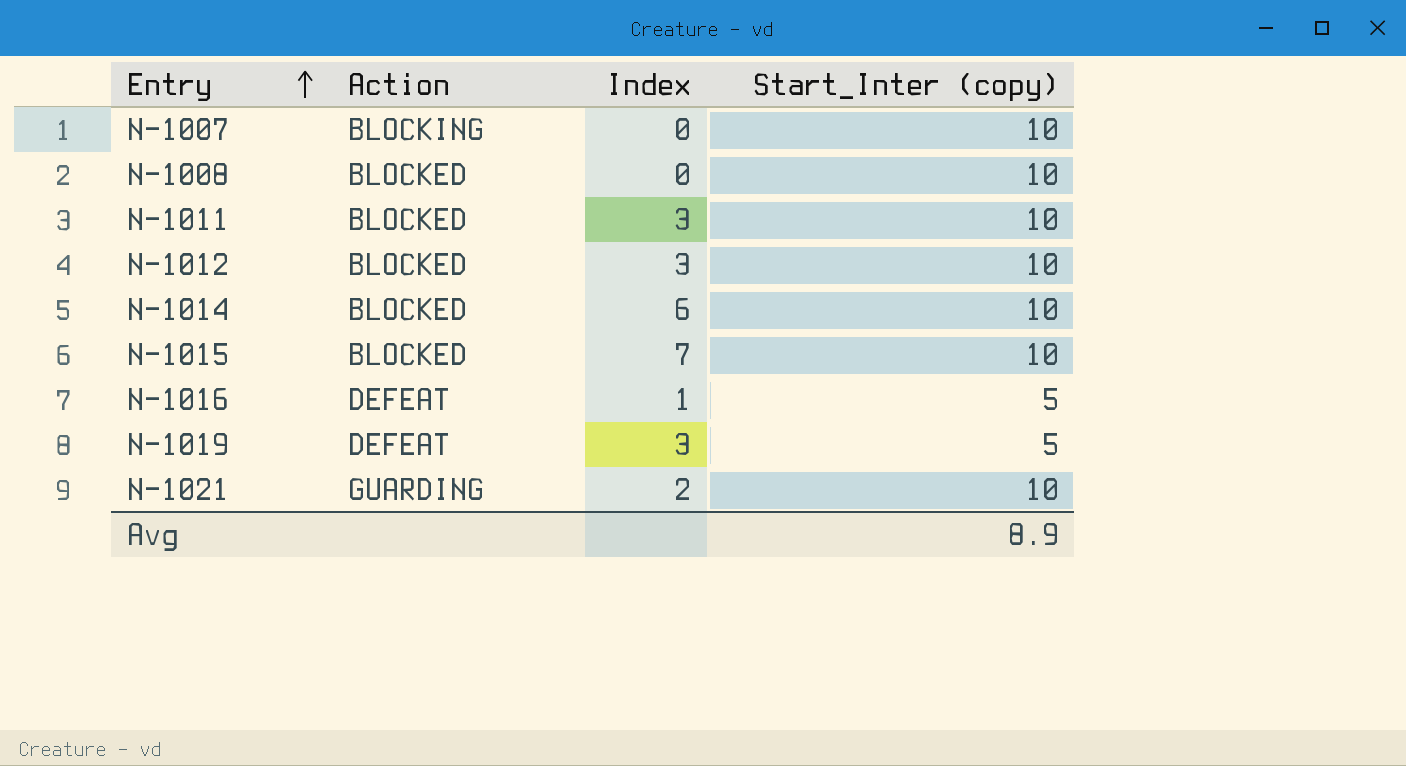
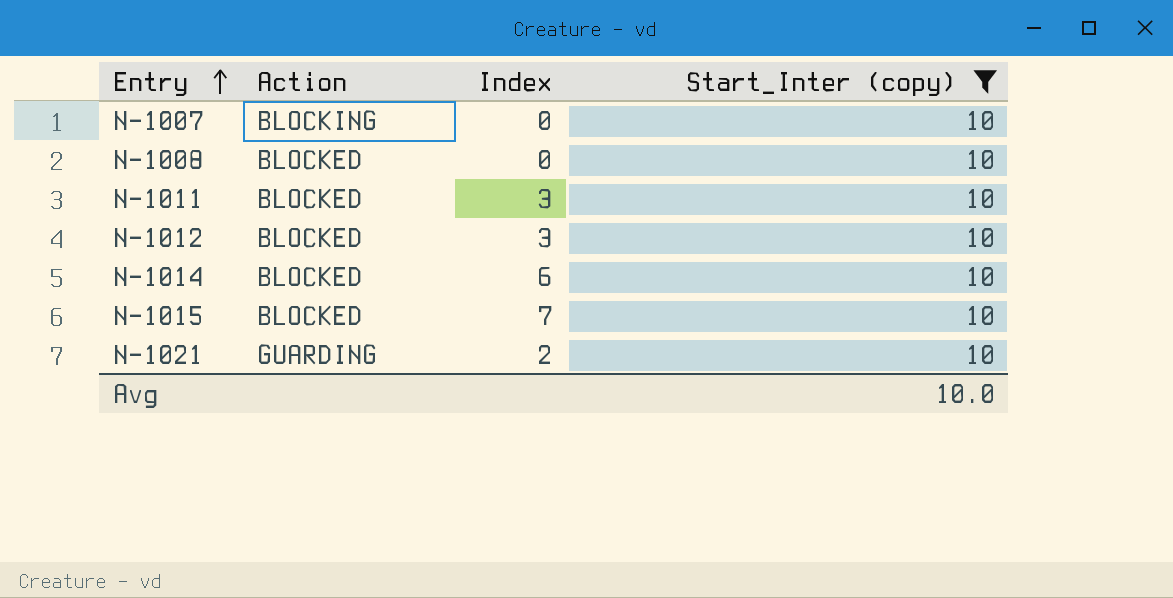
filter: none -> Start_Inter (copy) = 10
Avg | Start_Inter (copy): 8.9 -> 10.0

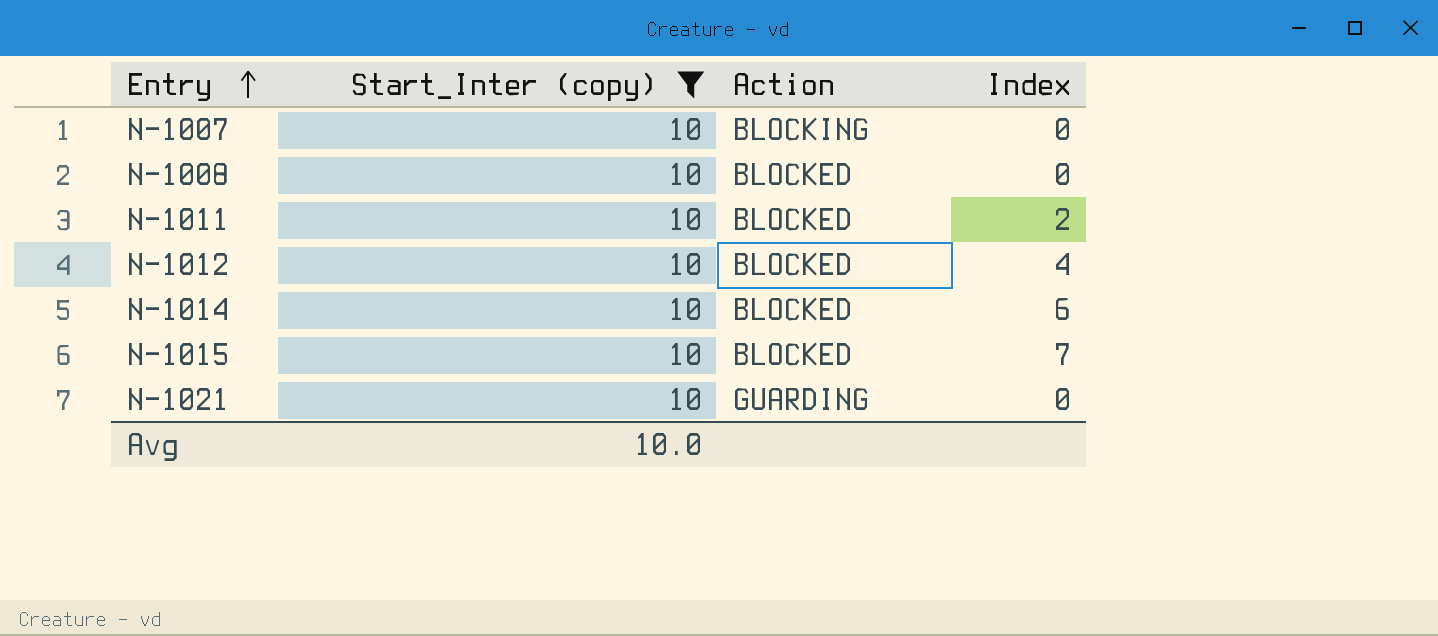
column Start_Inter (copy) | position: 4 -> 2
N-1011 | Index: 3 -> 2
N-1012 | Index: 3 -> 4
N-1021 | Index: 2 -> 0

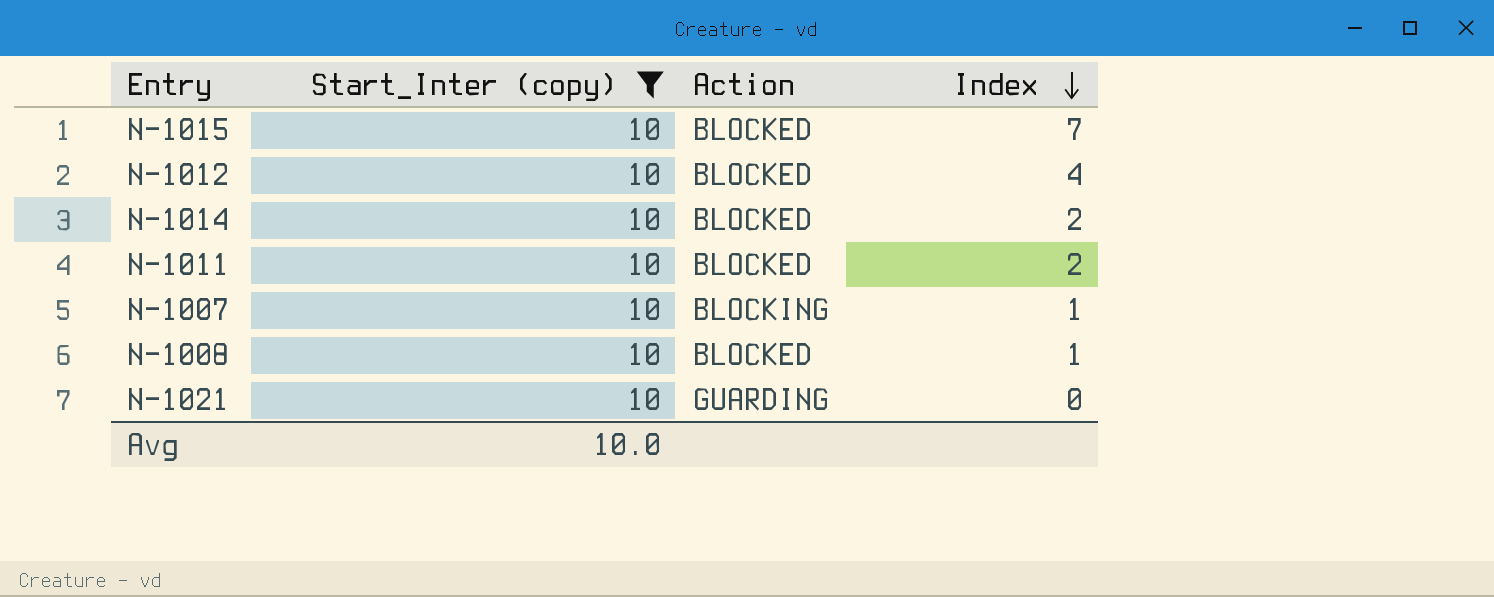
row order: Entry ascending -> Index descending
N-1014 | Index: 6 -> 2
N-1007 | Index: 0 -> 1
N-1008 | Index: 0 -> 1

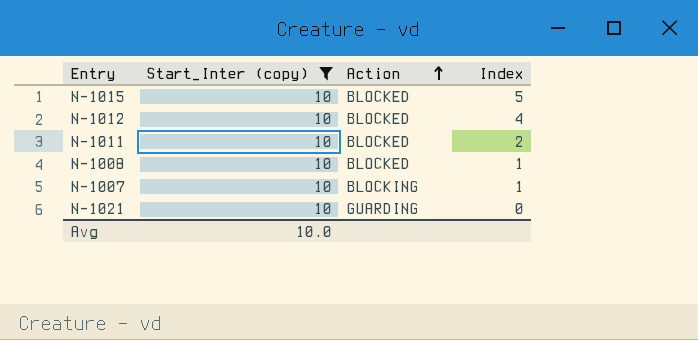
row order: Index descending -> Action ascending
row N-1014: 10 | BLOCKED | 2 -> none
N-1015 | Index: 7 -> 5

